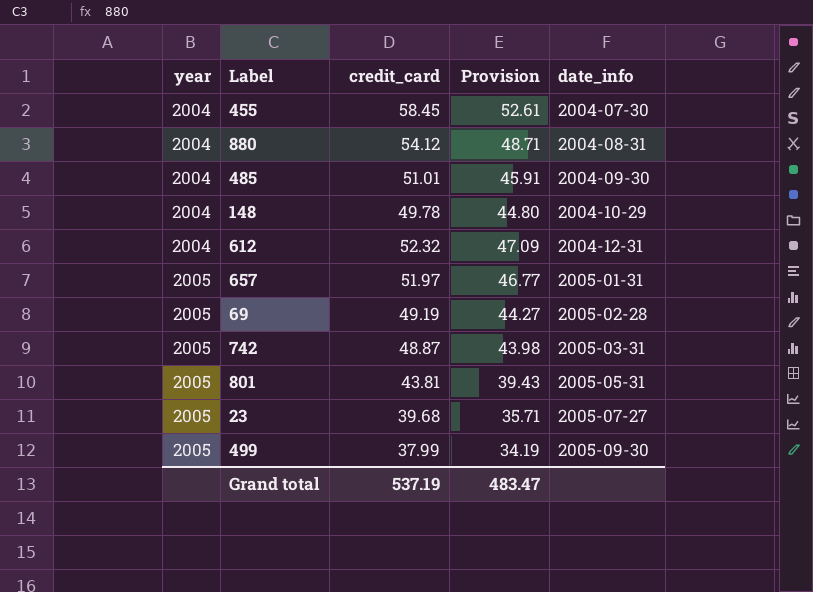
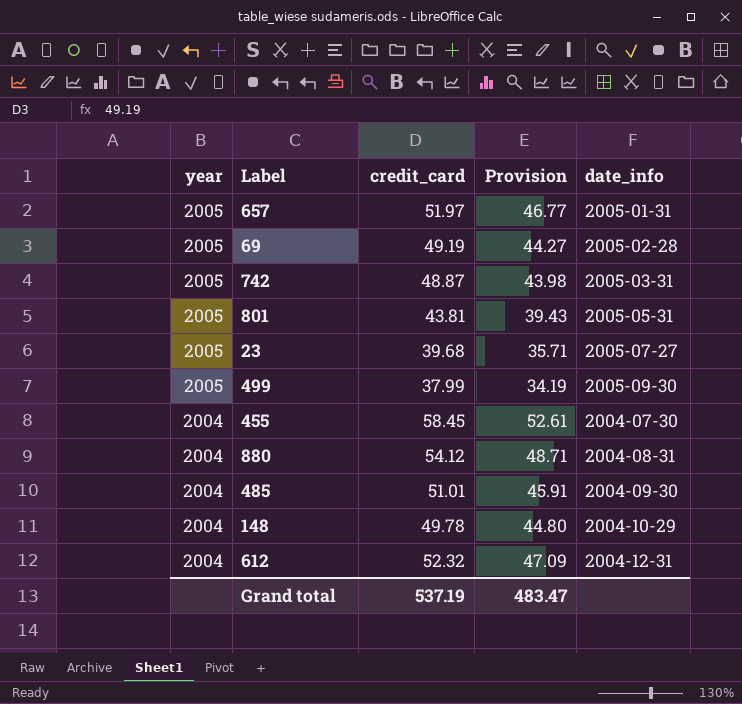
row order: year ascending -> year descending

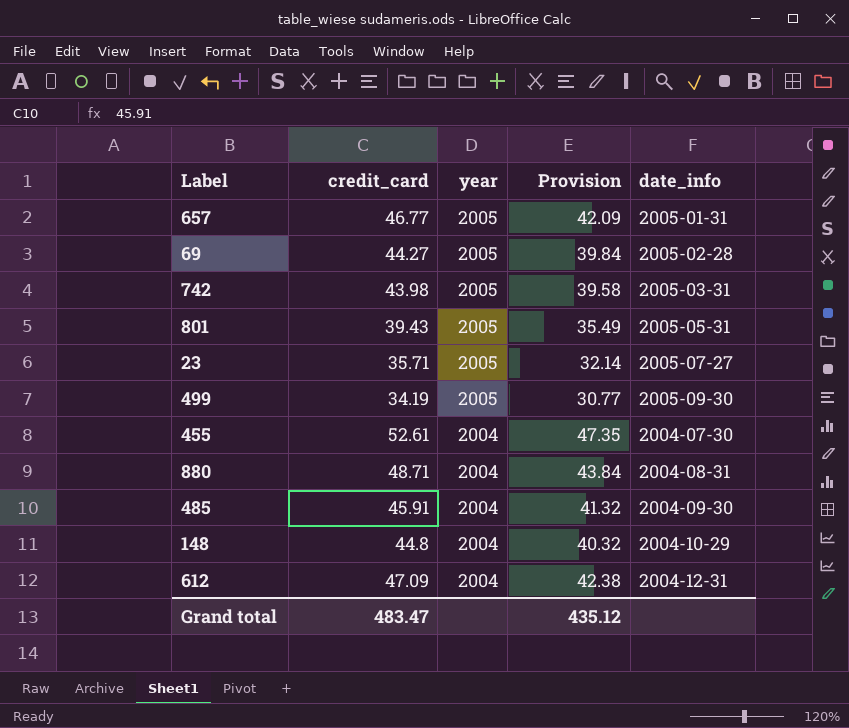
column year | position: 1 -> 3
657 | credit_card: 51.97 -> 46.77
657 | Provision: 46.77 -> 42.09
69 | credit_card: 49.19 -> 44.27
69 | Provision: 44.27 -> 39.84
742 | credit_card: 48.87 -> 43.98
742 | Provision: 43.98 -> 39.58
801 | credit_card: 43.81 -> 39.43
801 | Provision: 39.43 -> 35.49
23 | credit_card: 39.68 -> 35.71
23 | Provision: 35.71 -> 32.14
499 | credit_card: 37.99 -> 34.19
499 | Provision: 34.19 -> 30.77
455 | credit_card: 58.45 -> 52.61
455 | Provision: 52.61 -> 47.35
880 | credit_card: 54.12 -> 48.71
880 | Provision: 48.71 -> 43.84
485 | credit_card: 51.01 -> 45.91
485 | Provision: 45.91 -> 41.32
148 | credit_card: 49.78 -> 44.8
148 | Provision: 44.80 -> 40.32
612 | credit_card: 52.32 -> 47.09
612 | Provision: 47.09 -> 42.38
Grand total | credit_card: 537.19 -> 483.47
Grand total | Provision: 483.47 -> 435.12

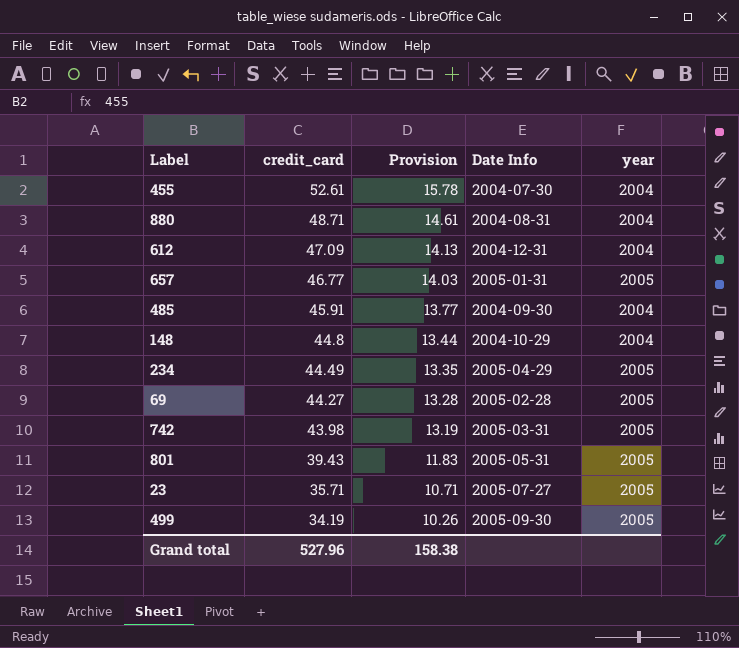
row order: year descending -> credit_card descending
column Provision | formula: [credit_card] * 0.9 -> [credit_card] * 0.3
column name: date_info -> Date Info
column year | position: 3 -> 5
row 234: none -> 44.49 | 13.35 | 2005-04-29 | 2005
Grand total | credit_card: 483.47 -> 527.96
Grand total | Provision: 435.12 -> 158.38

